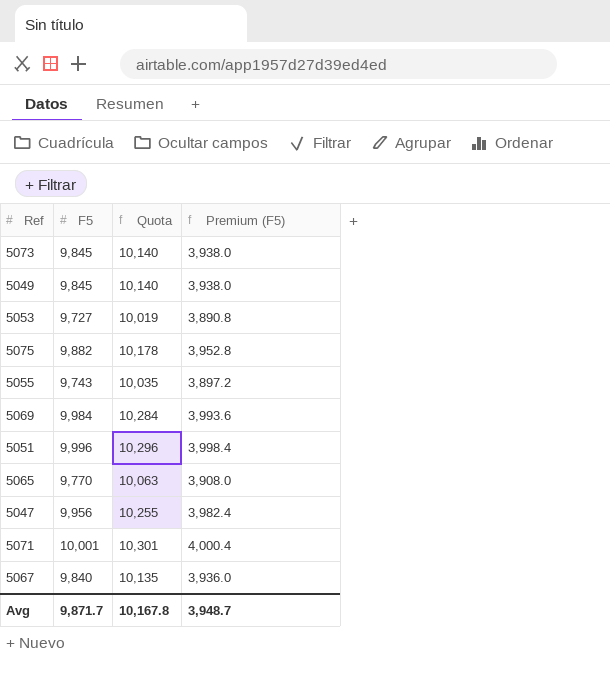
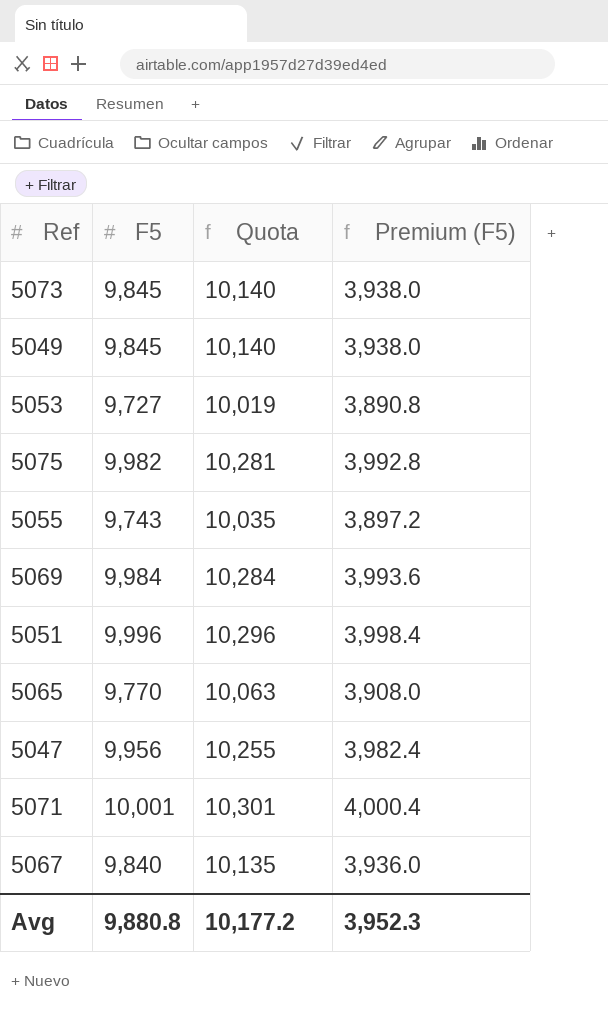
5075 | F5: 9,882 -> 9,982
5075 | Quota: 10,178 -> 10,281
5075 | Premium (F5): 3,952.8 -> 3,992.8
Avg | F5: 9,871.7 -> 9,880.8
Avg | Quota: 10,167.8 -> 10,177.2
Avg | Premium (F5): 3,948.7 -> 3,952.3

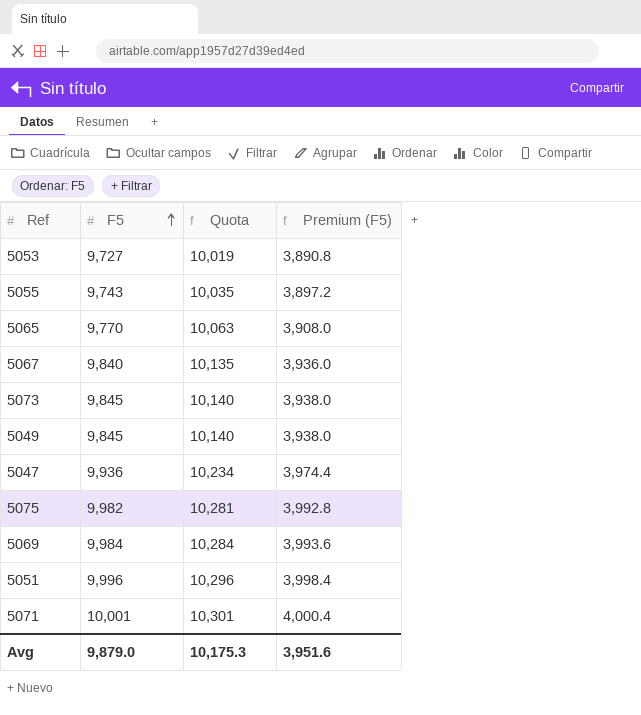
row order: none -> F5 ascending
5047 | F5: 9,956 -> 9,936
5047 | Quota: 10,255 -> 10,234
5047 | Premium (F5): 3,982.4 -> 3,974.4
Avg | F5: 9,880.8 -> 9,879.0
Avg | Quota: 10,177.2 -> 10,175.3
Avg | Premium (F5): 3,952.3 -> 3,951.6

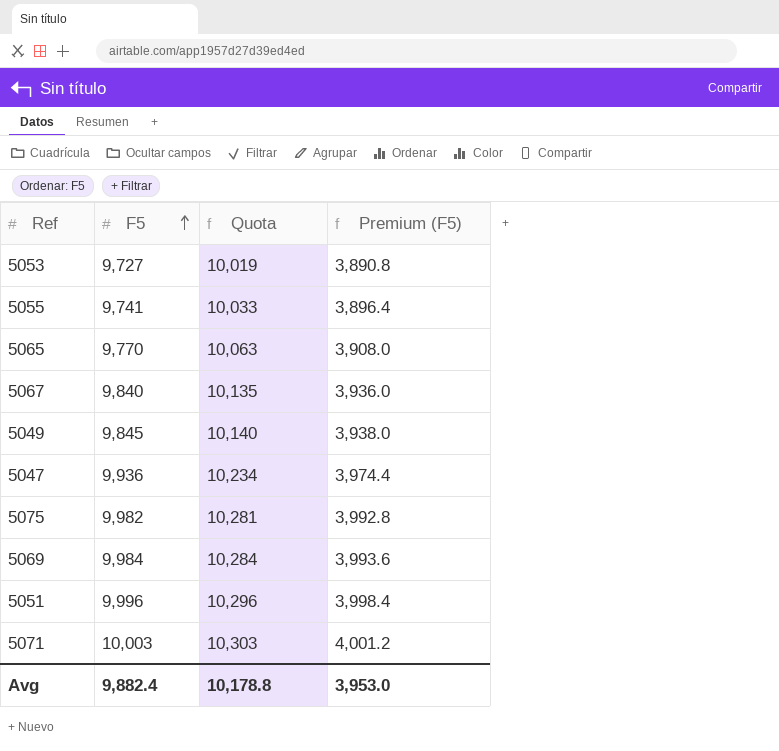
row 5073: 9,845 | 10,140 | 3,938.0 -> none
5055 | F5: 9,743 -> 9,741
5055 | Quota: 10,035 -> 10,033
5055 | Premium (F5): 3,897.2 -> 3,896.4
5071 | F5: 10,001 -> 10,003
5071 | Quota: 10,301 -> 10,303
5071 | Premium (F5): 4,000.4 -> 4,001.2
Avg | F5: 9,879.0 -> 9,882.4
Avg | Quota: 10,175.3 -> 10,178.8
Avg | Premium (F5): 3,951.6 -> 3,953.0

